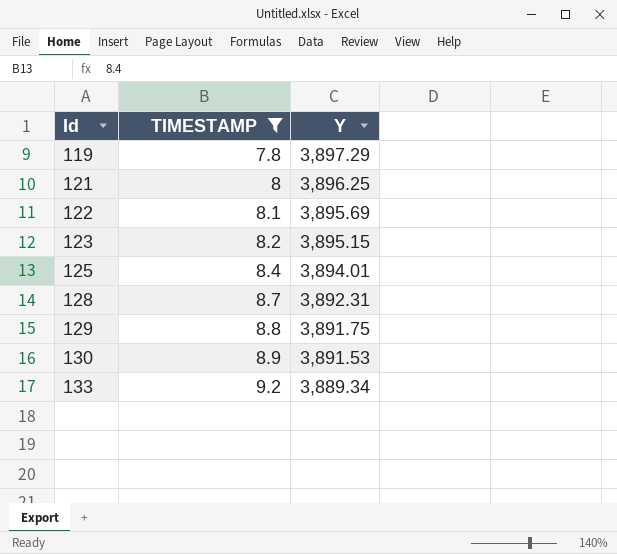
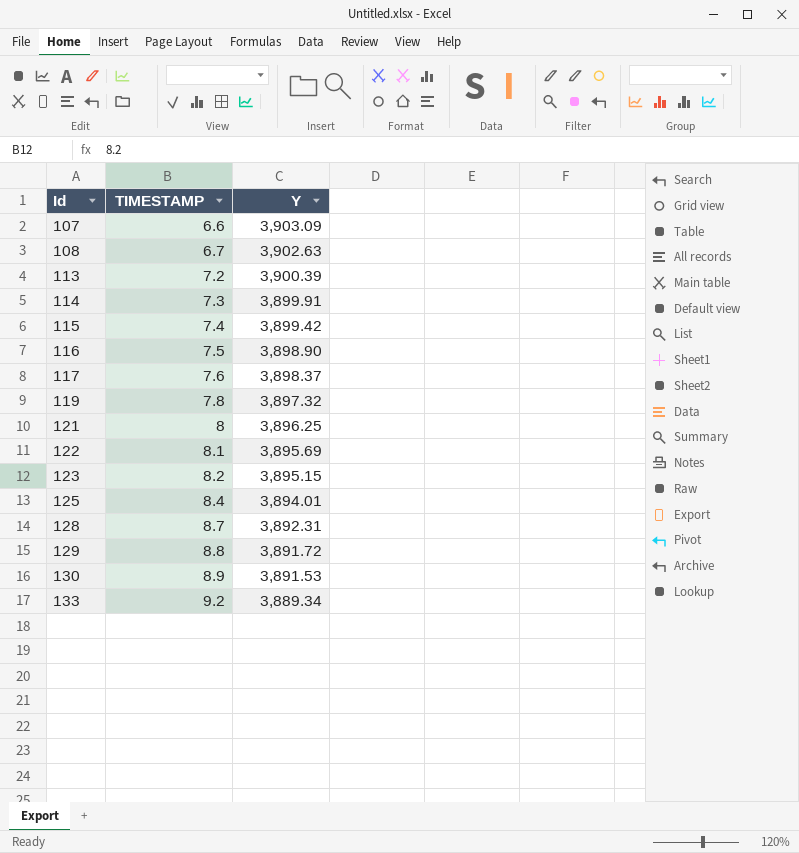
filter: TIMESTAMP >= 7.8 -> none
119 | Y: 3,897.29 -> 3,897.32
129 | Y: 3,891.75 -> 3,891.72

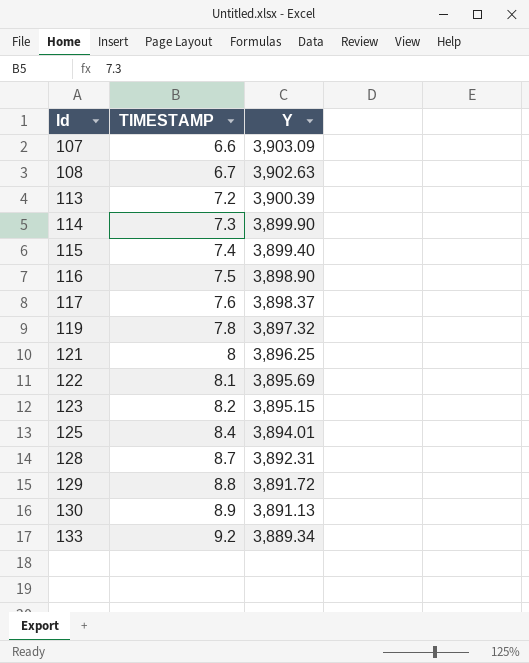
114 | Y: 3,899.91 -> 3,899.90
115 | Y: 3,899.42 -> 3,899.40
130 | Y: 3,891.53 -> 3,891.13

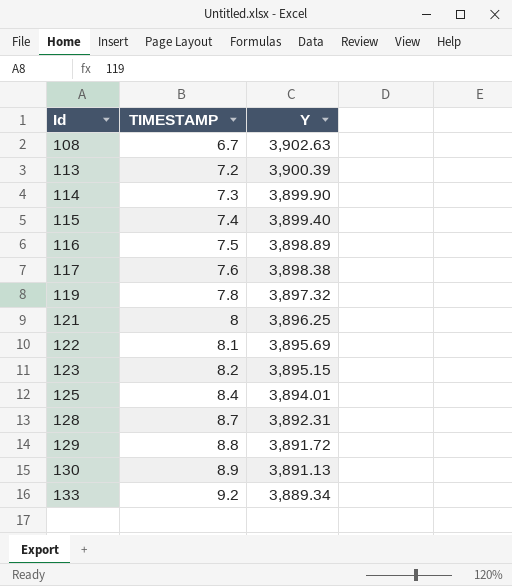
row 107: 6.6 | 3,903.09 -> none
116 | Y: 3,898.90 -> 3,898.89
117 | Y: 3,898.37 -> 3,898.38

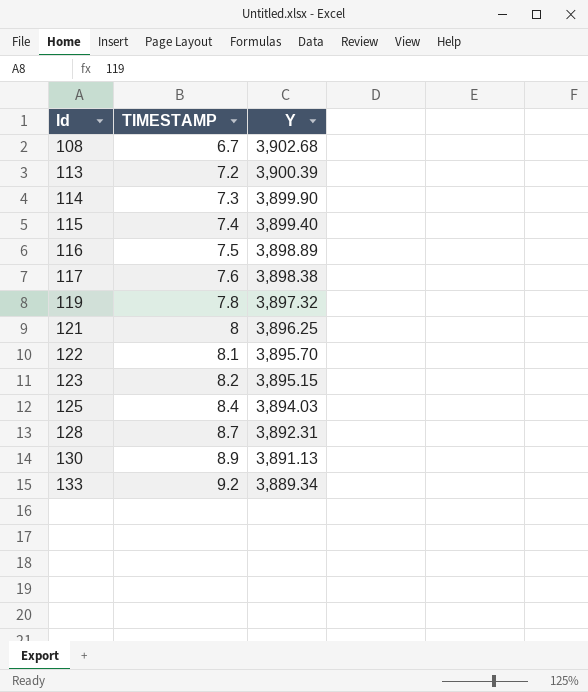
row 129: 8.8 | 3,891.72 -> none
108 | Y: 3,902.63 -> 3,902.68
122 | Y: 3,895.69 -> 3,895.70
125 | Y: 3,894.01 -> 3,894.03

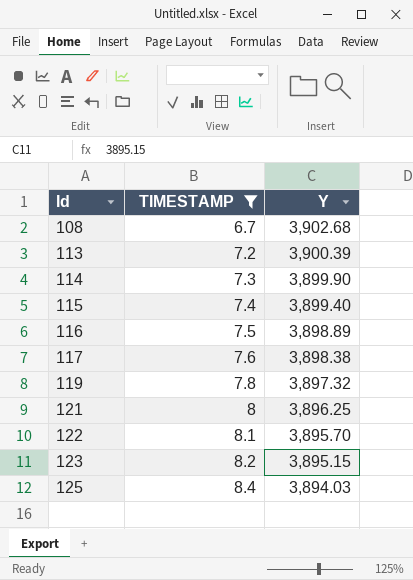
filter: none -> TIMESTAMP <= 8.4

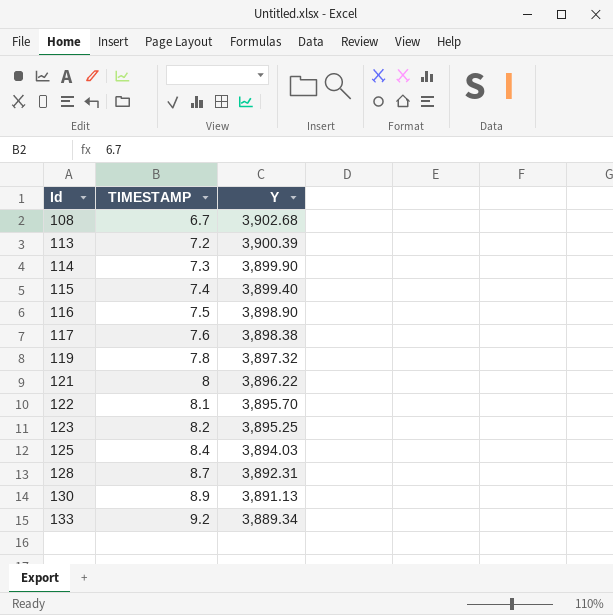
filter: TIMESTAMP <= 8.4 -> none
116 | Y: 3,898.89 -> 3,898.90
121 | Y: 3,896.25 -> 3,896.22
123 | Y: 3,895.15 -> 3,895.25

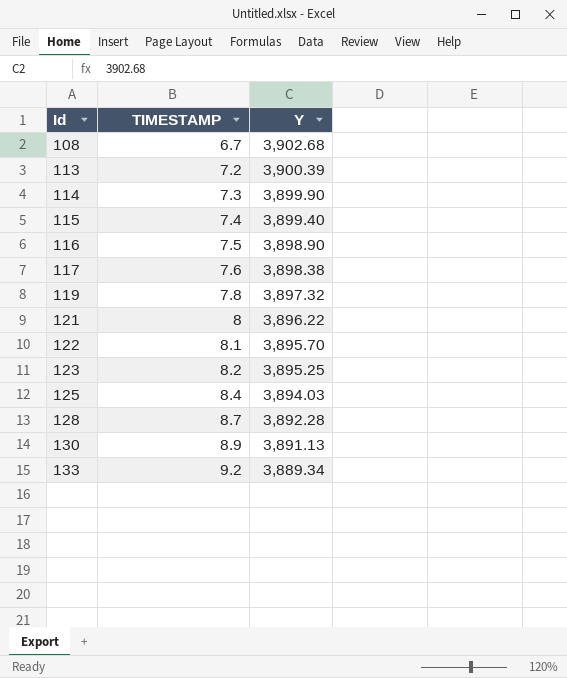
128 | Y: 3,892.31 -> 3,892.28

